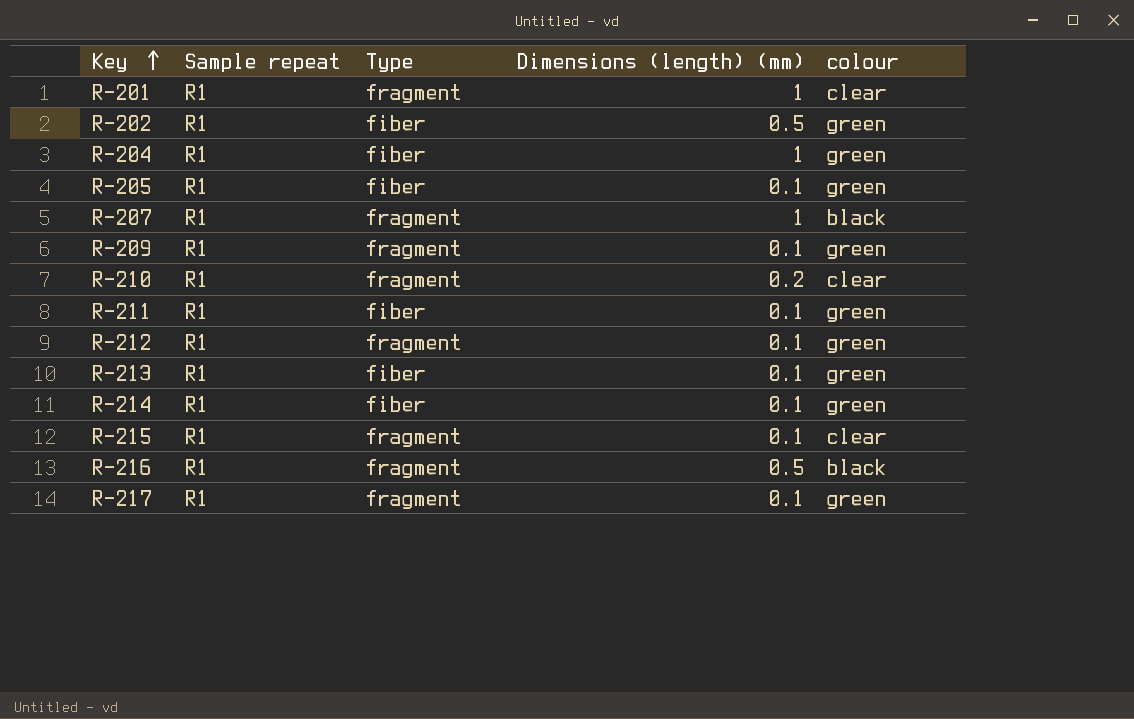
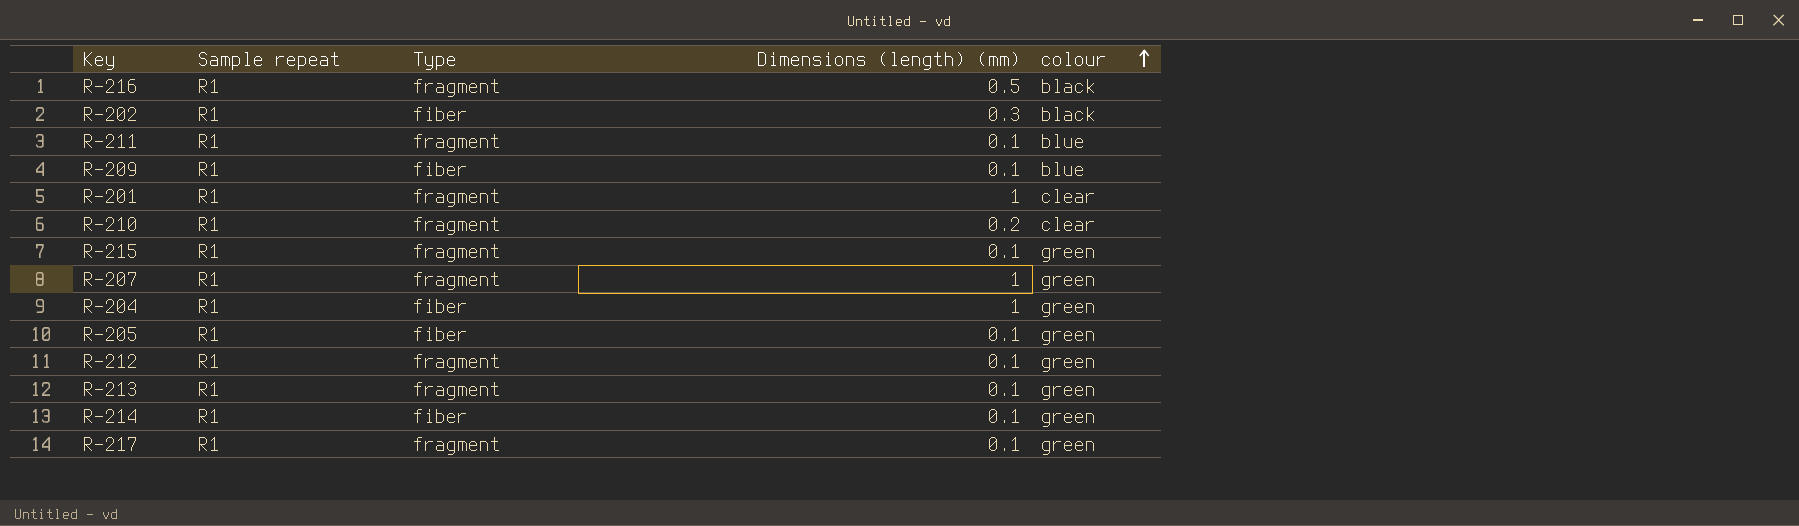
row order: Key ascending -> colour ascending
R-202 | Dimensions (length) (mm): 0.5 -> 0.3
R-202 | colour: green -> black
R-211 | Type: fiber -> fragment
R-211 | colour: green -> blue
R-209 | Type: fragment -> fiber
R-209 | colour: green -> blue
R-215 | colour: clear -> green
R-207 | colour: black -> green
R-213 | Type: fiber -> fragment

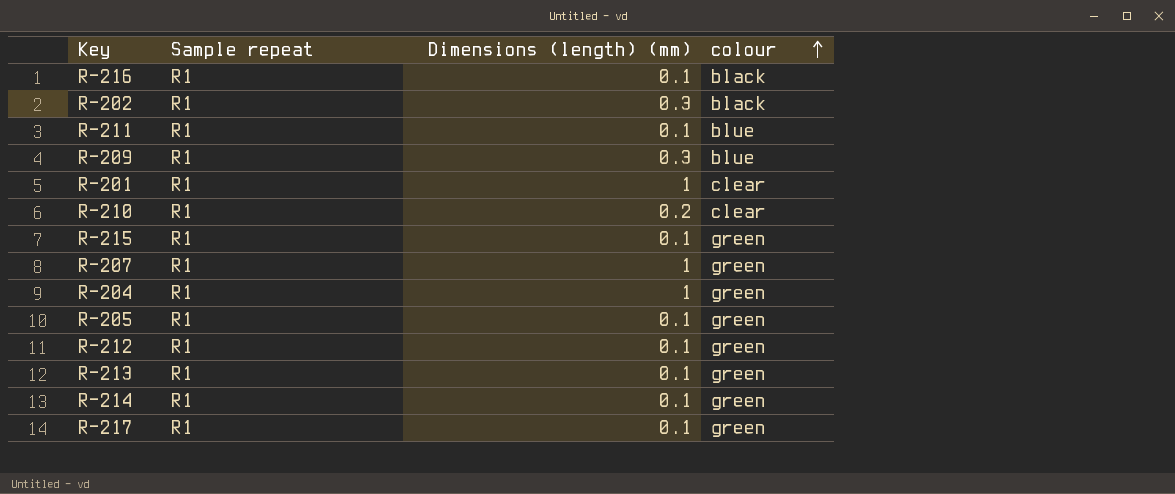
column Type | position: 3 -> none
R-216 | Dimensions (length) (mm): 0.5 -> 0.1
R-209 | Dimensions (length) (mm): 0.1 -> 0.3

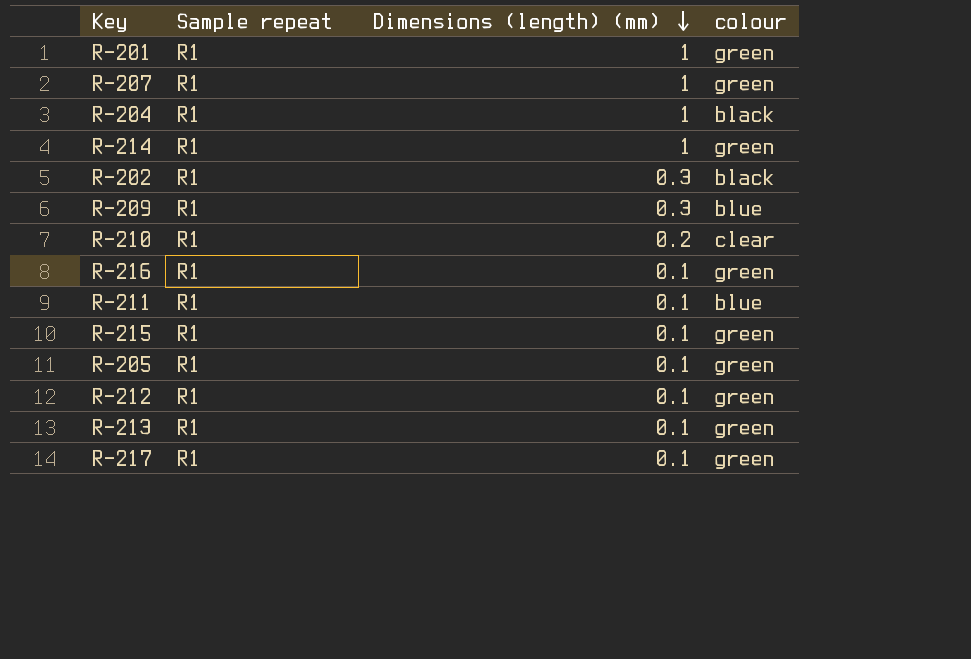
row order: colour ascending -> Dimensions (length) (mm) descending
R-201 | colour: clear -> green
R-204 | colour: green -> black
R-214 | Dimensions (length) (mm): 0.1 -> 1
R-216 | colour: black -> green

